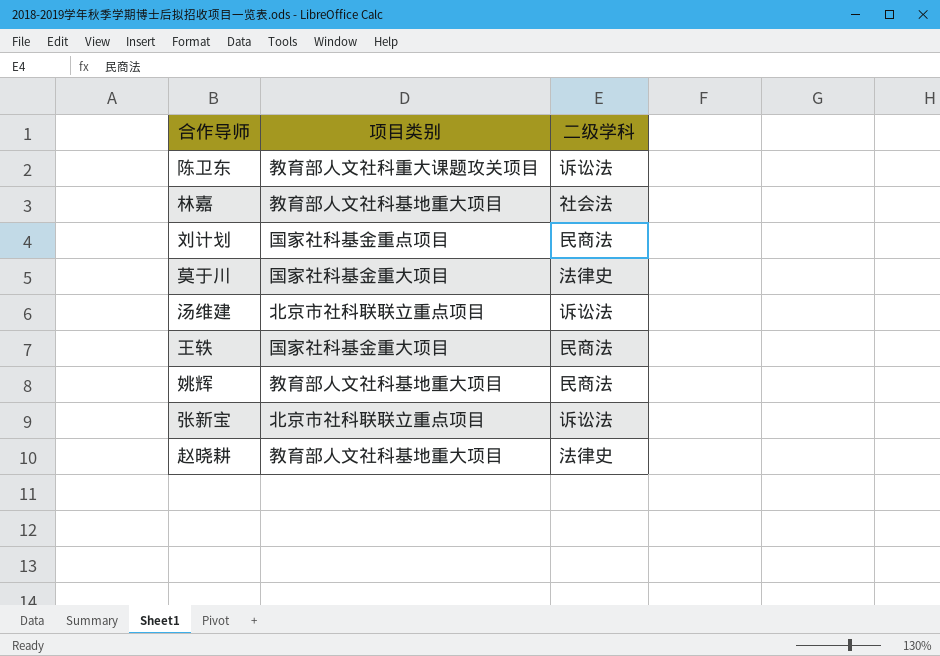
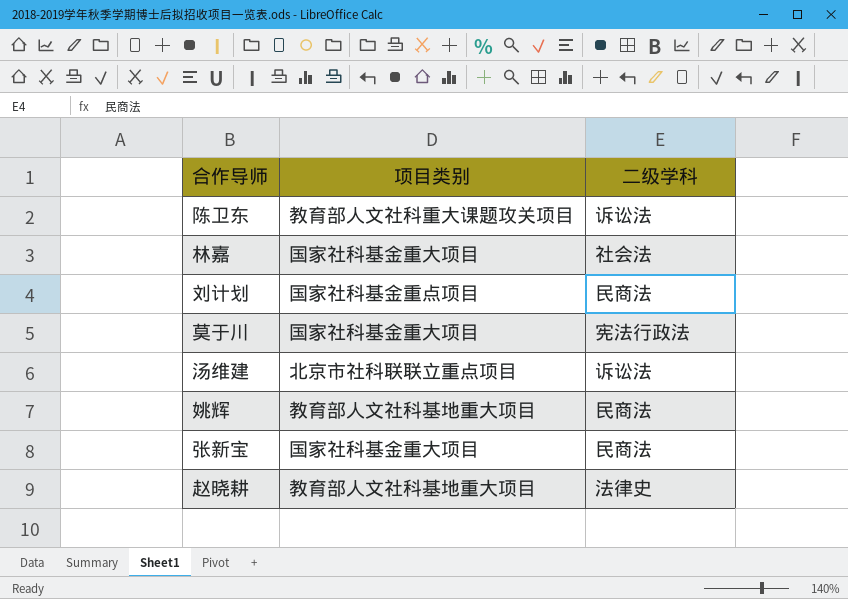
row 王轶: 国家社科基金重大项目 | 民商法 -> none
林嘉 | 项目类别: 教育部人文社科基地重大项目 -> 国家社科基金重大项目
莫于川 | 二级学科: 法律史 -> 宪法行政法
张新宝 | 项目类别: 北京市社科联联立重点项目 -> 国家社科基金重大项目
张新宝 | 二级学科: 诉讼法 -> 民商法

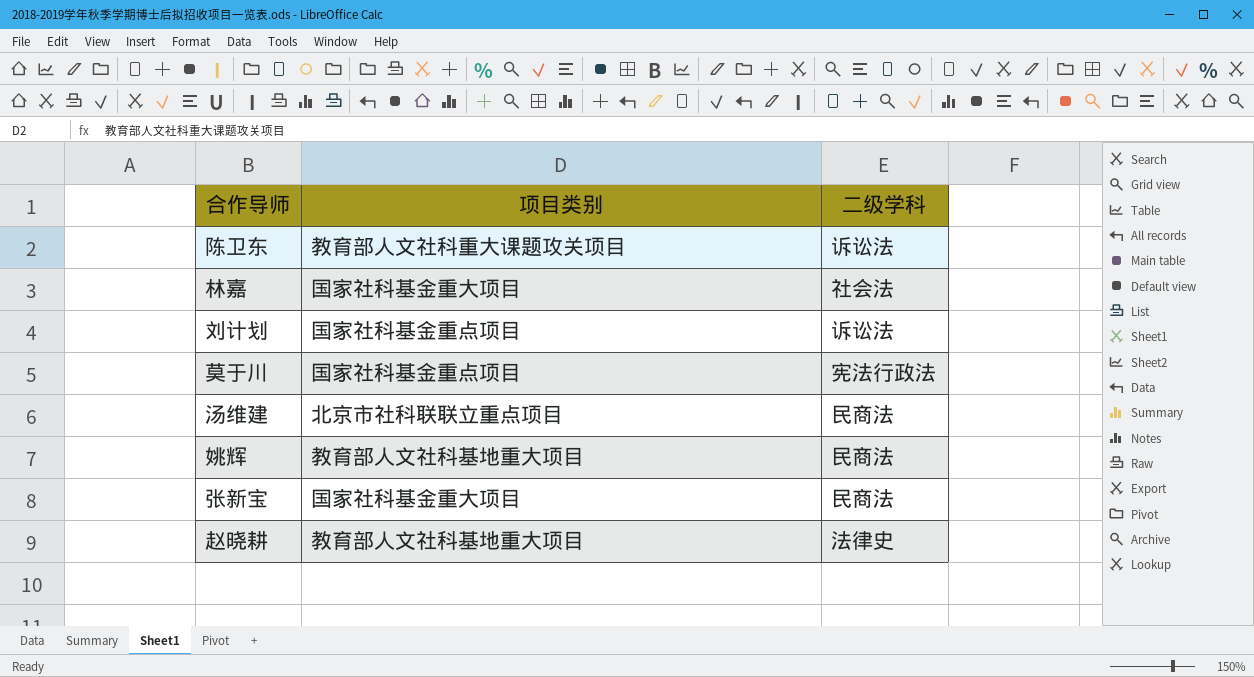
刘计划 | 二级学科: 民商法 -> 诉讼法
莫于川 | 项目类别: 国家社科基金重大项目 -> 国家社科基金重点项目
汤维建 | 二级学科: 诉讼法 -> 民商法

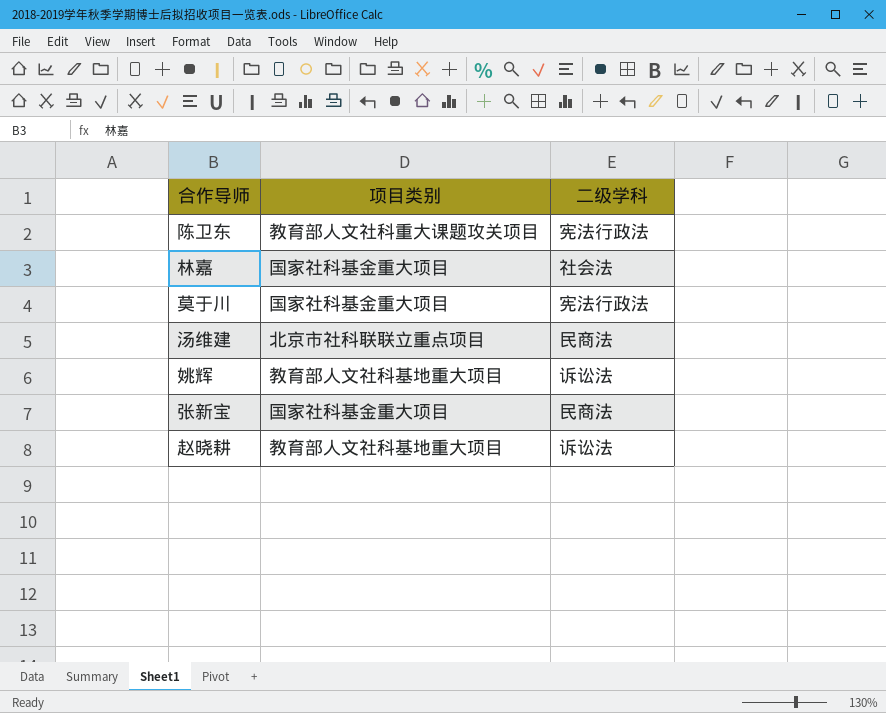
row 刘计划: 国家社科基金重点项目 | 诉讼法 -> none
陈卫东 | 二级学科: 诉讼法 -> 宪法行政法
莫于川 | 项目类别: 国家社科基金重点项目 -> 国家社科基金重大项目
姚辉 | 二级学科: 民商法 -> 诉讼法
赵晓耕 | 二级学科: 法律史 -> 诉讼法

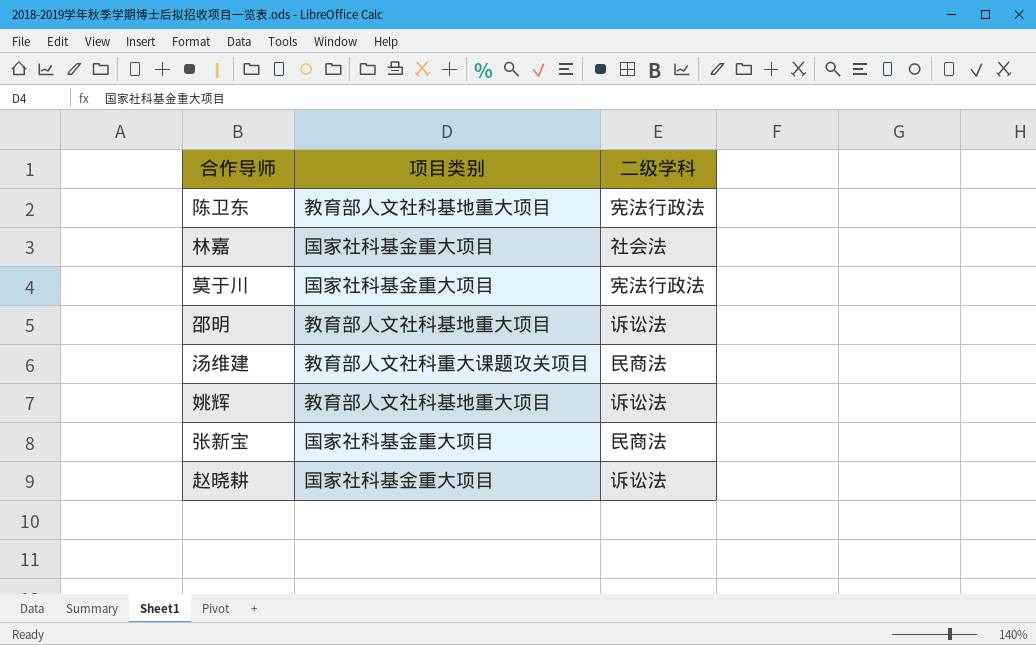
陈卫东 | 项目类别: 教育部人文社科重大课题攻关项目 -> 教育部人文社科基地重大项目
row 邵明: none -> 教育部人文社科基地重大项目 | 诉讼法
汤维建 | 项目类别: 北京市社科联联立重点项目 -> 教育部人文社科重大课题攻关项目
赵晓耕 | 项目类别: 教育部人文社科基地重大项目 -> 国家社科基金重大项目

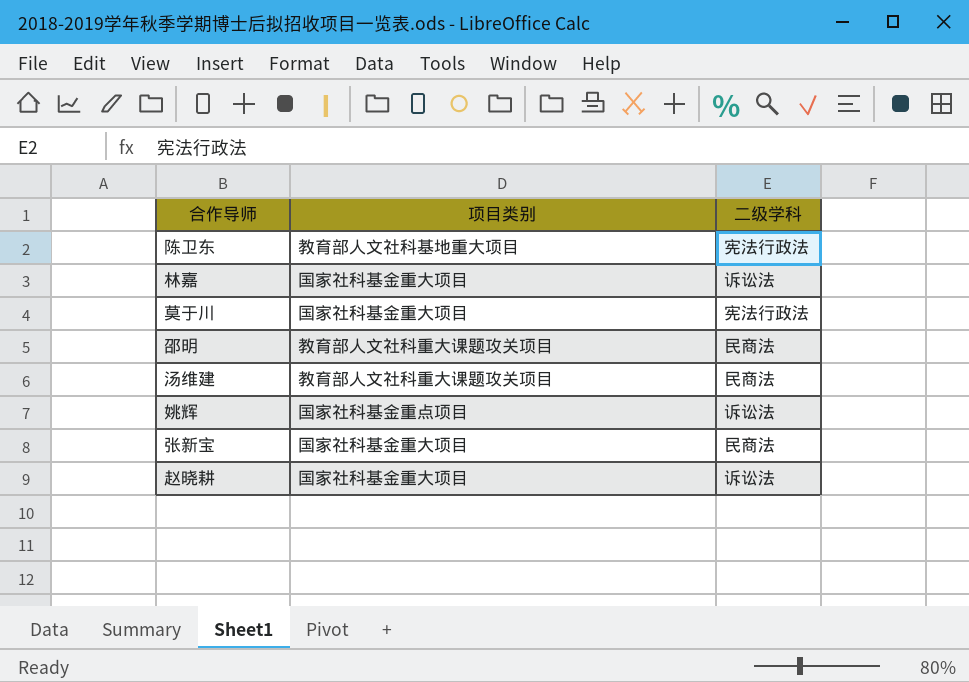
林嘉 | 二级学科: 社会法 -> 诉讼法
邵明 | 项目类别: 教育部人文社科基地重大项目 -> 教育部人文社科重大课题攻关项目
邵明 | 二级学科: 诉讼法 -> 民商法
姚辉 | 项目类别: 教育部人文社科基地重大项目 -> 国家社科基金重点项目

